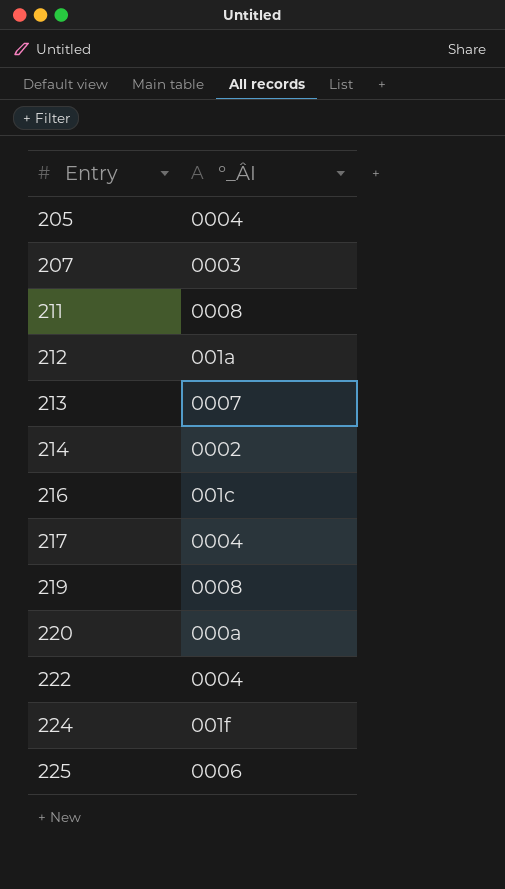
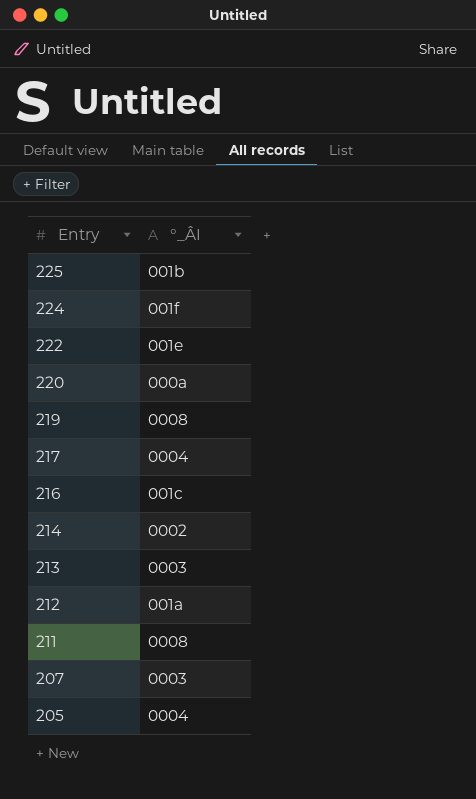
row order: Entry ascending -> Entry descending
225 | °_ÂI: 0006 -> 001b
222 | °_ÂI: 0004 -> 001e
213 | °_ÂI: 0007 -> 0003

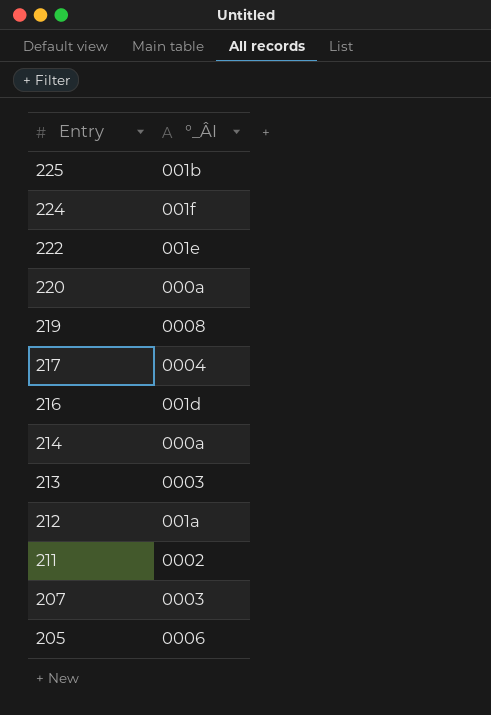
216 | °_ÂI: 001c -> 001d
214 | °_ÂI: 0002 -> 000a
211 | °_ÂI: 0008 -> 0002
205 | °_ÂI: 0004 -> 0006

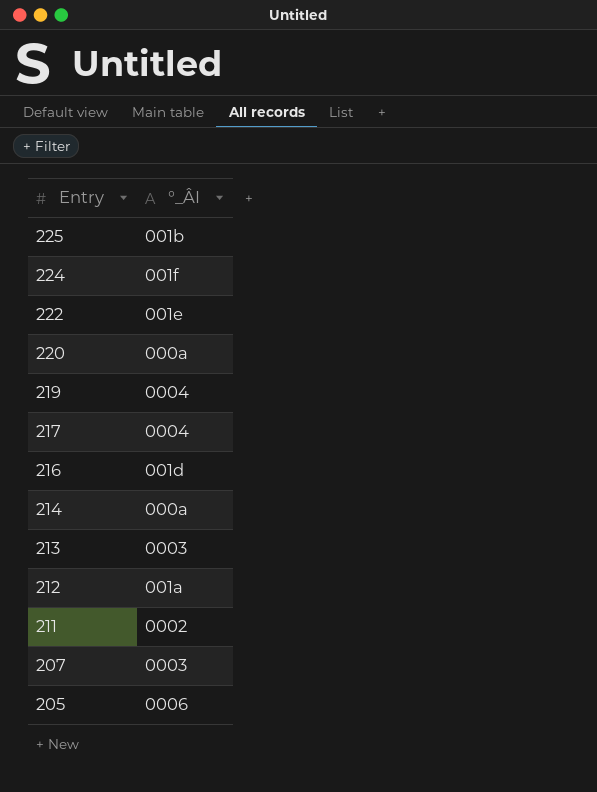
219 | °_ÂI: 0008 -> 0004

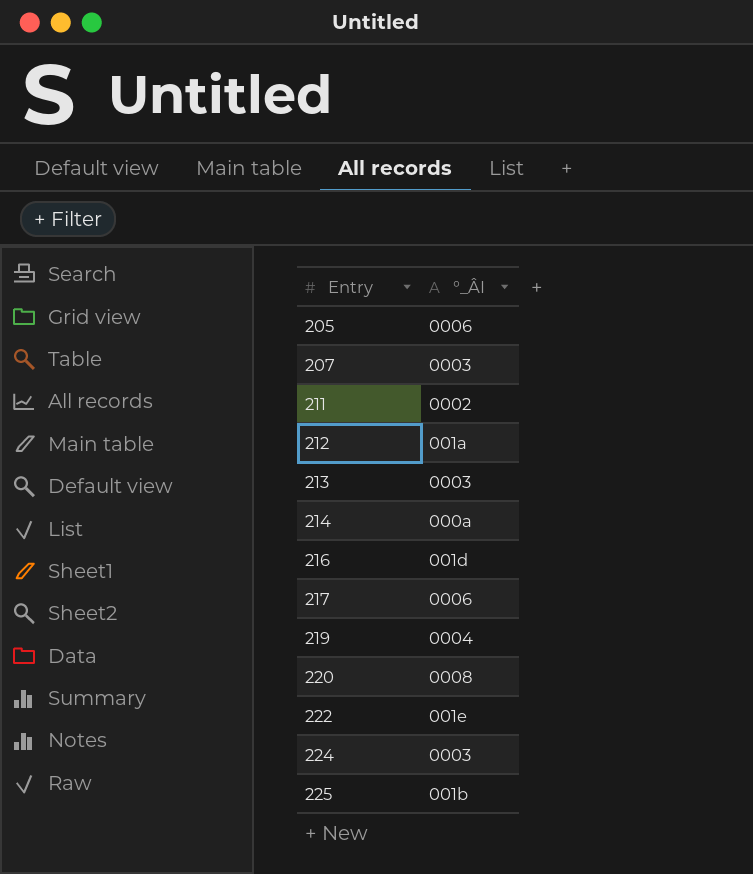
row order: Entry descending -> Entry ascending
217 | °_ÂI: 0004 -> 0006
220 | °_ÂI: 000a -> 0008
224 | °_ÂI: 001f -> 0003

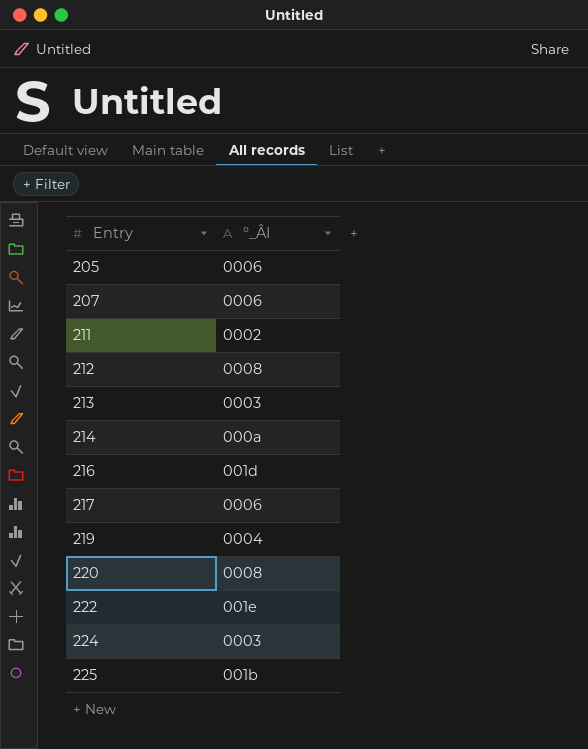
207 | °_ÂI: 0003 -> 0006
212 | °_ÂI: 001a -> 0008

